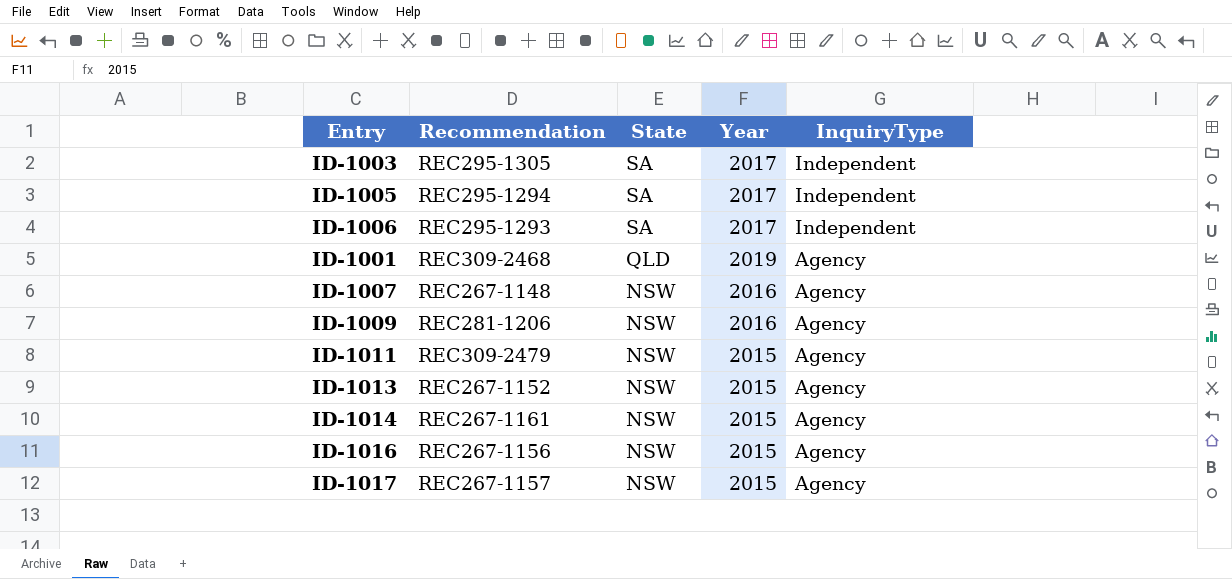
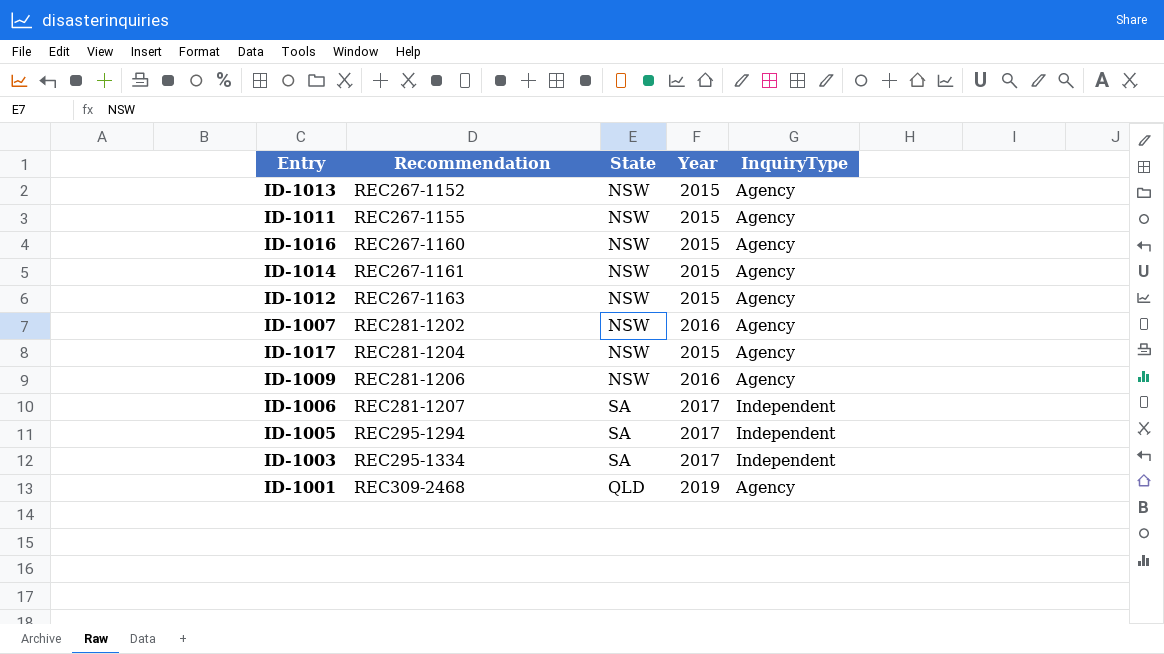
row order: State descending -> Recommendation ascending
ID-1011 | Recommendation: REC309-2479 -> REC267-1155
ID-1016 | Recommendation: REC267-1156 -> REC267-1160
row ID-1012: none -> REC267-1163 | NSW | 2015 | Agency
ID-1007 | Recommendation: REC267-1148 -> REC281-1202
ID-1017 | Recommendation: REC267-1157 -> REC281-1204
ID-1006 | Recommendation: REC295-1293 -> REC281-1207
ID-1003 | Recommendation: REC295-1305 -> REC295-1334

